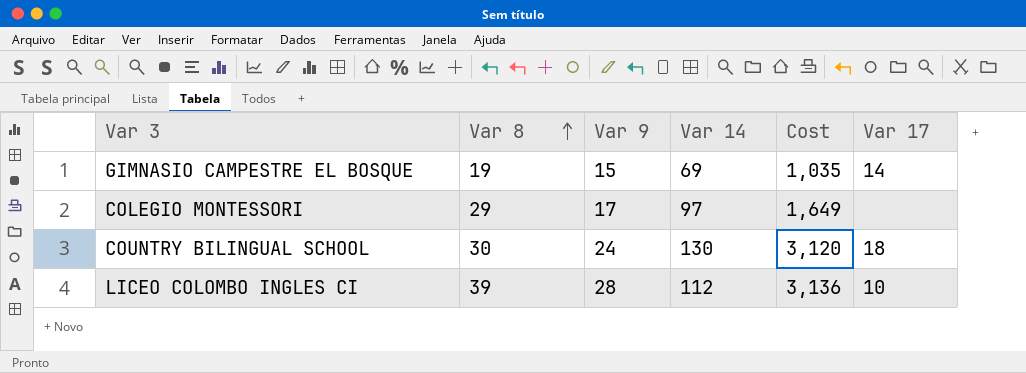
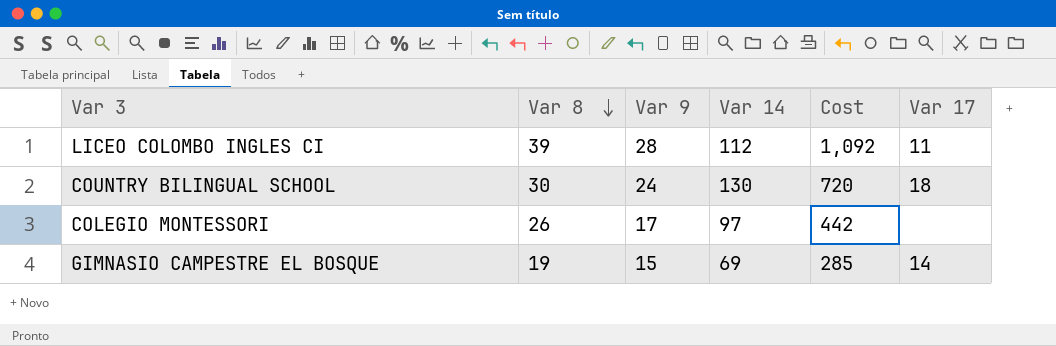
row order: Var 8 ascending -> Var 8 descending
column Cost | formula: [Var 9] * [Var 14] -> [Var 8] * [Var 9]
LICEO COLOMBO INGLES CI | Var 17: 10 -> 11
COLEGIO MONTESSORI | Var 8: 29 -> 26

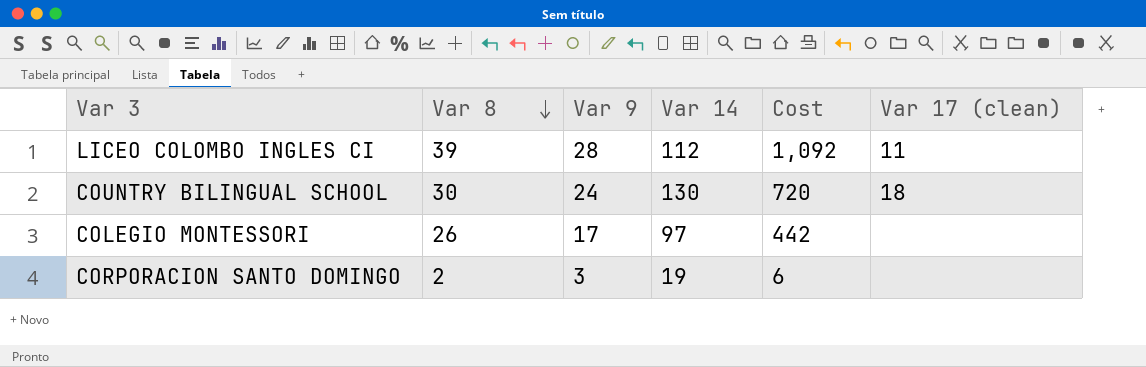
column name: Var 17 -> Var 17 (clean)
row GIMNASIO CAMPESTRE EL BOSQUE: 19 | 15 | 69 | 285 | 14 -> none
row CORPORACION SANTO DOMINGO: none -> 2 | 3 | 19 | 6 | none

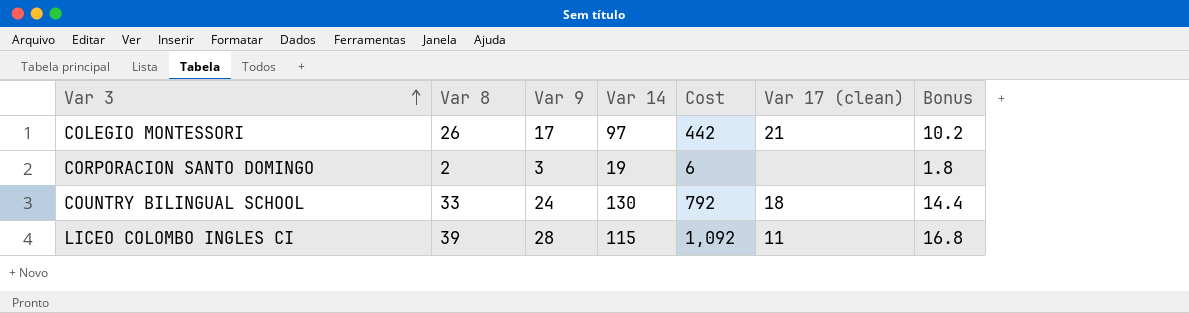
row order: Var 8 descending -> Var 3 ascending
column Bonus | formula: none -> [Var 9] * 0.6
COLEGIO MONTESSORI | Var 17 (clean): none -> 21
COUNTRY BILINGUAL SCHOOL | Var 8: 30 -> 33
COUNTRY BILINGUAL SCHOOL | Cost: 720 -> 792
LICEO COLOMBO INGLES CI | Var 14: 112 -> 115

